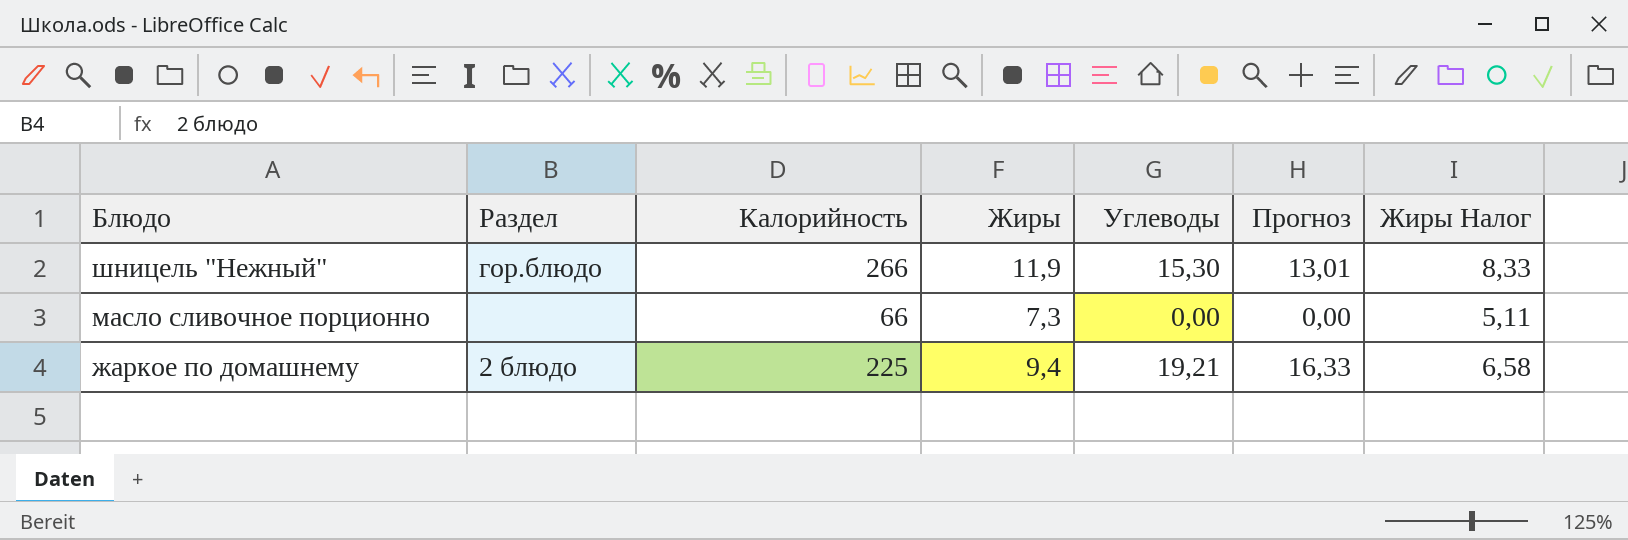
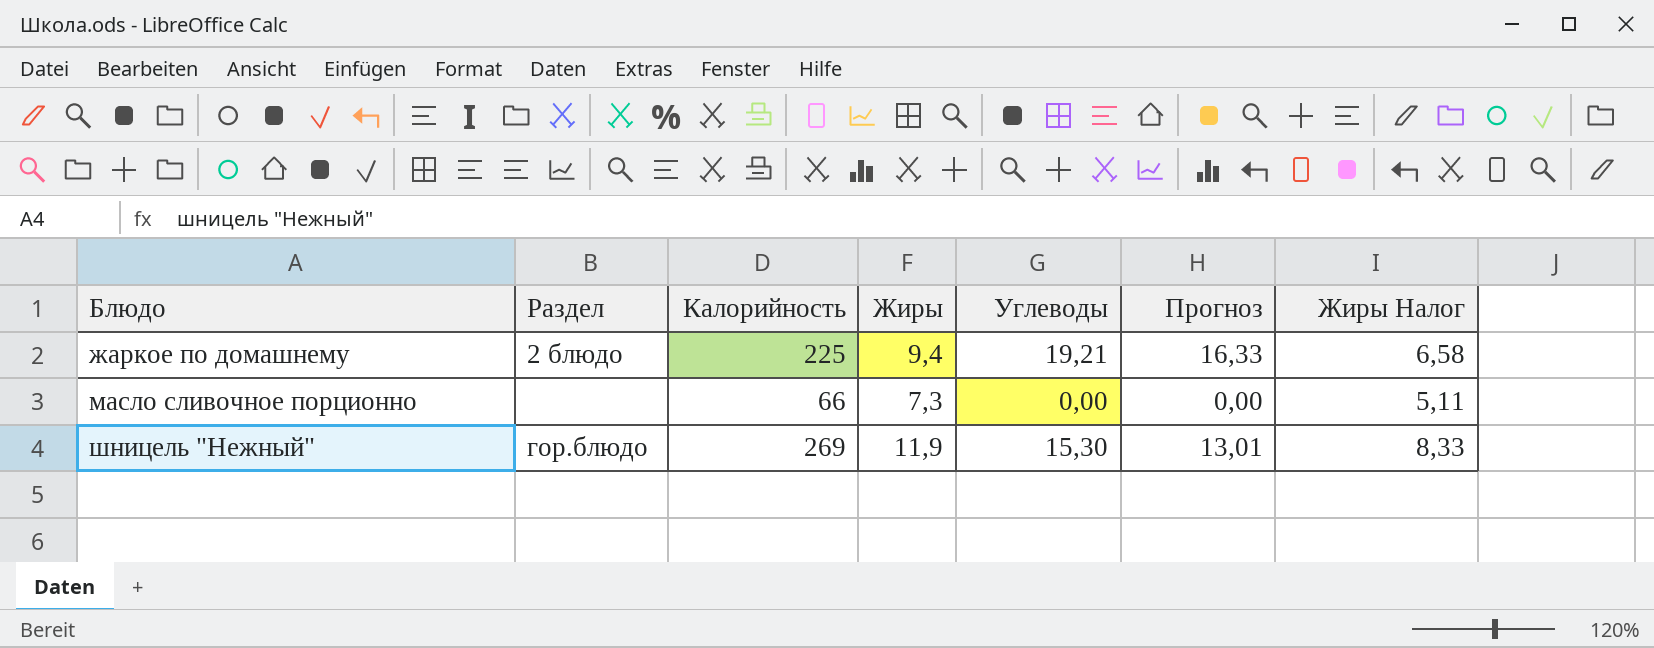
row order: Блюдо descending -> Блюдо ascending
шницель "Нежный" | Калорийность: 266 -> 269

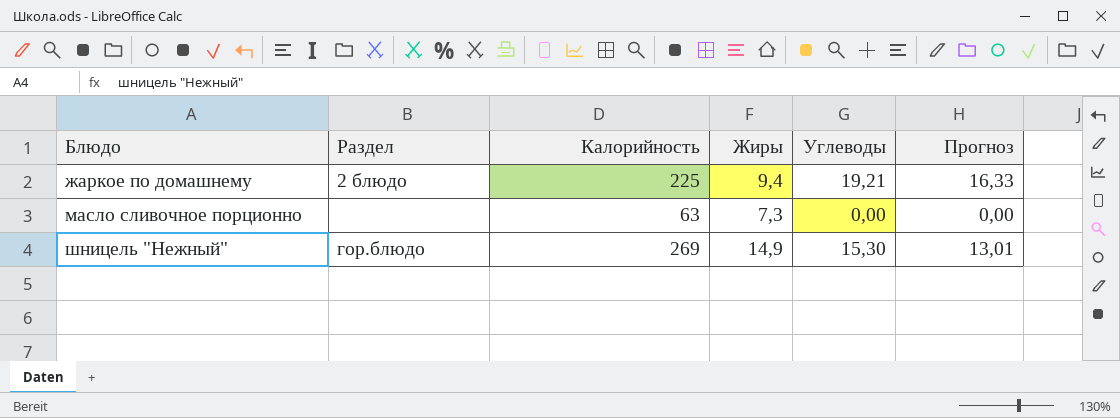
column Жиры Налог | formula: [Жиры] * 0,7 -> none
масло сливочное порционно | Калорийность: 66 -> 63
шницель "Нежный" | Жиры: 11,9 -> 14,9

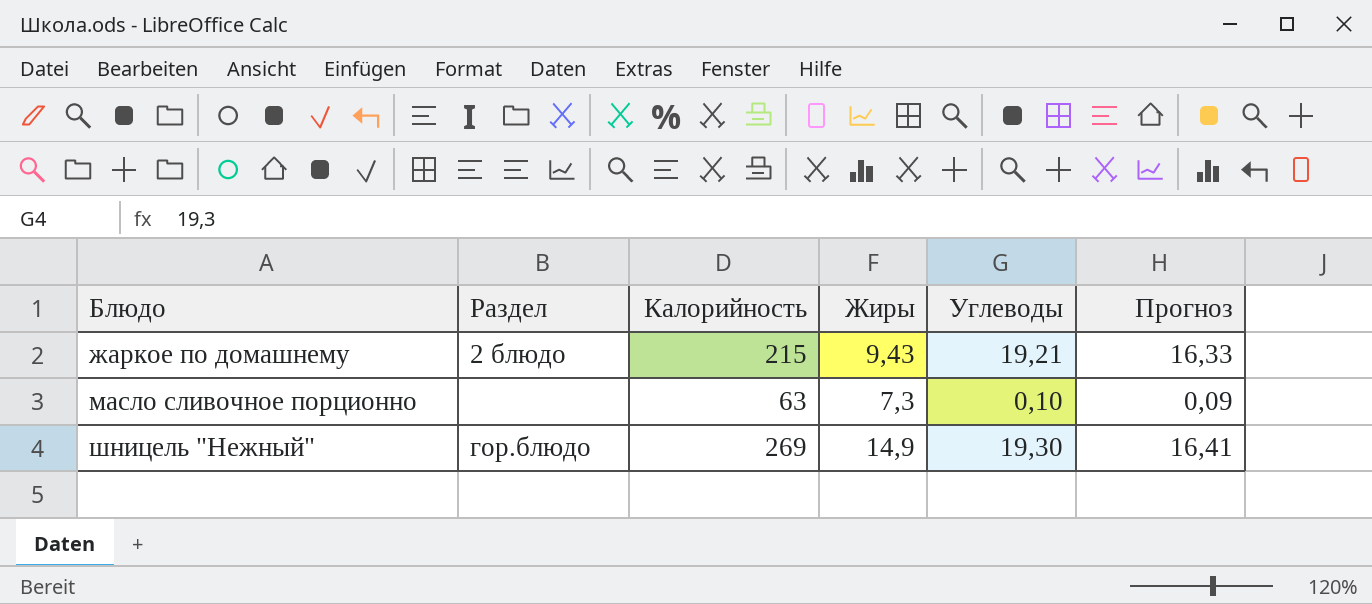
жаркое по домашнему | Калорийность: 225 -> 215
жаркое по домашнему | Жиры: 9,4 -> 9,43
масло сливочное порционно | Углеводы: 0,00 -> 0,10
масло сливочное порционно | Прогноз: 0,00 -> 0,09
шницель "Нежный" | Углеводы: 15,30 -> 19,30
шницель "Нежный" | Прогноз: 13,01 -> 16,41

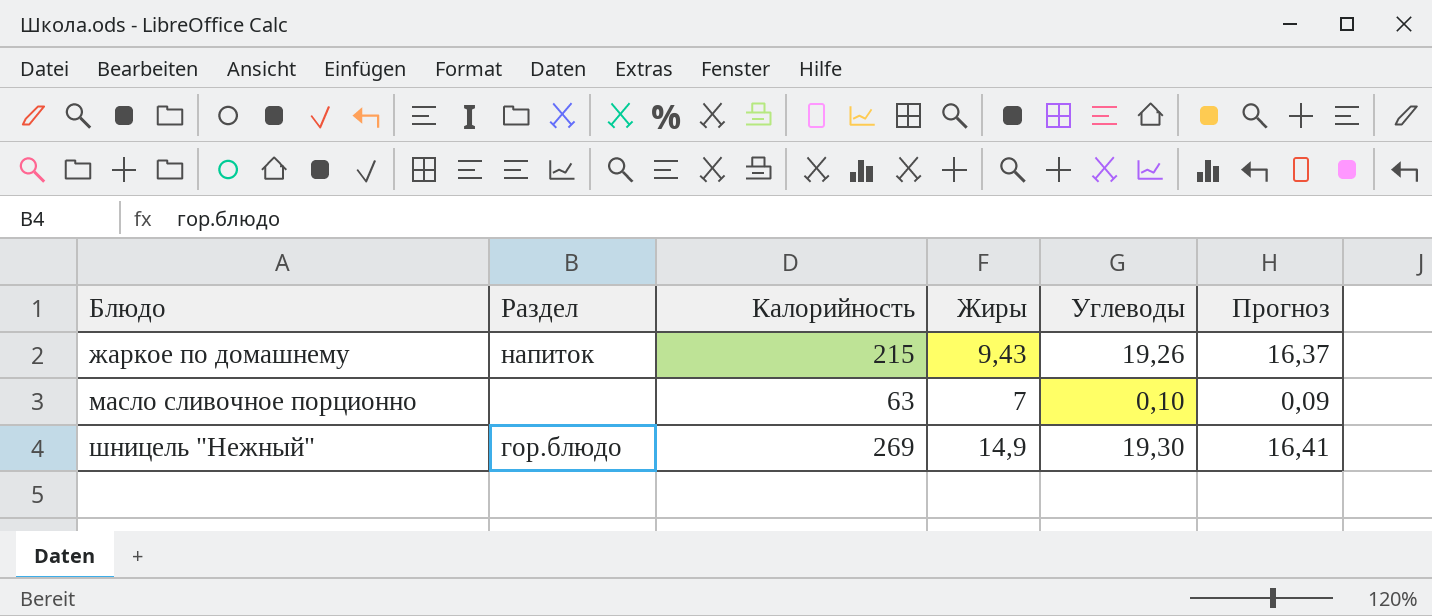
жаркое по домашнему | Раздел: 2 блюдо -> напиток
жаркое по домашнему | Углеводы: 19,21 -> 19,26
жаркое по домашнему | Прогноз: 16,33 -> 16,37
масло сливочное порционно | Жиры: 7,3 -> 7

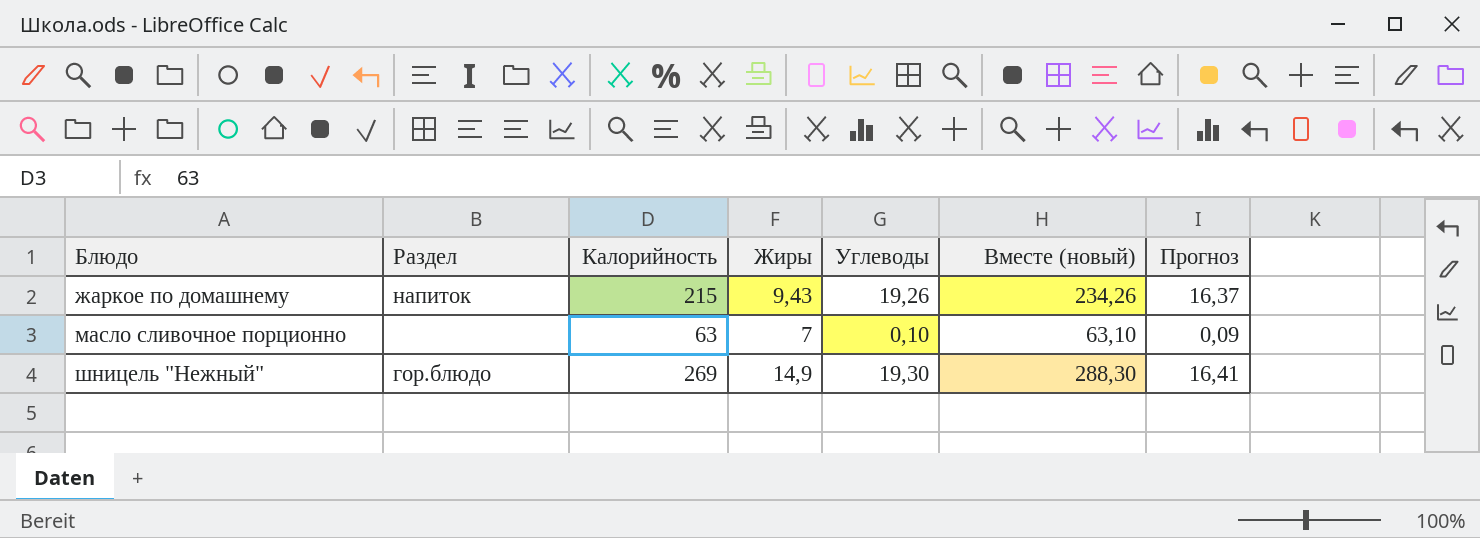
column Вместе (новый) | formula: none -> [Калорийность] + [Углеводы]

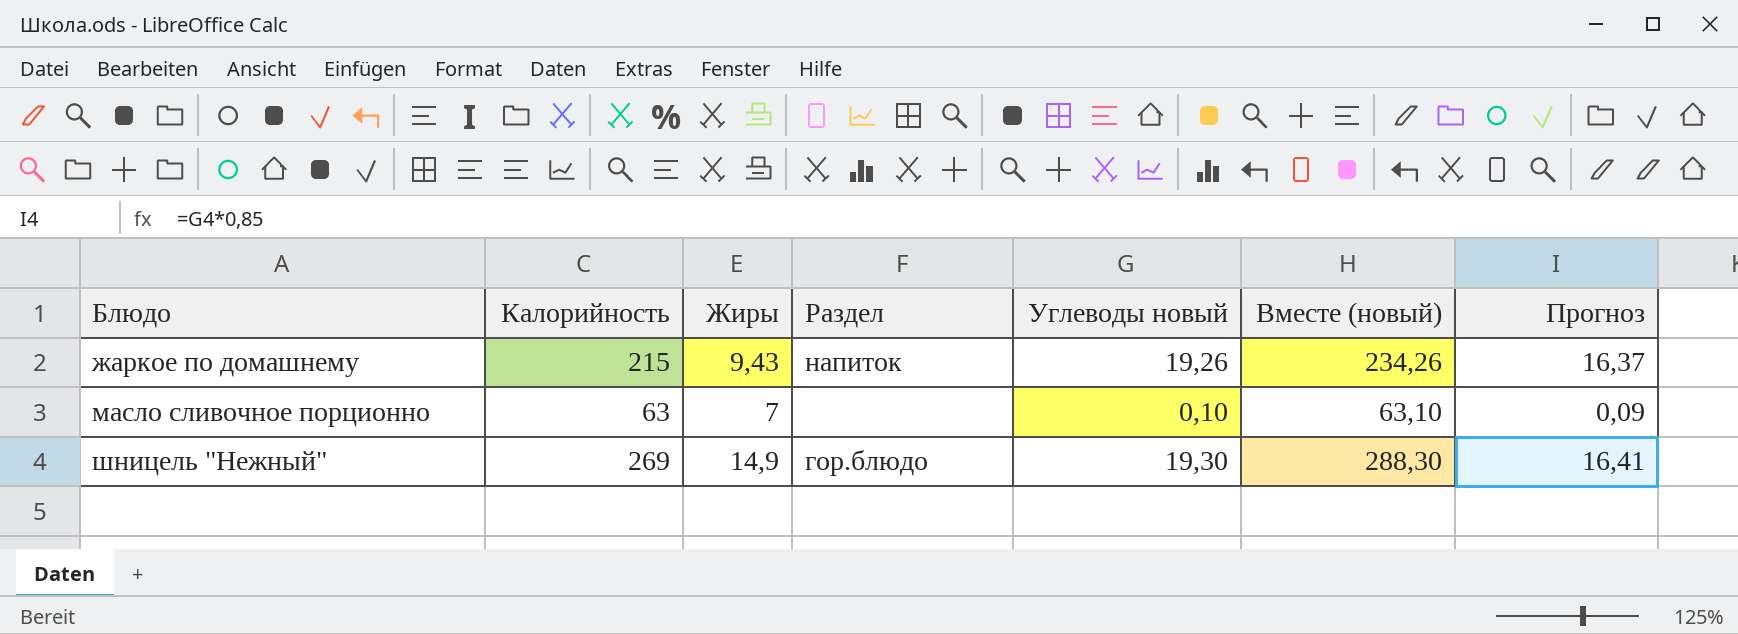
column Раздел | position: 2 -> 4
column name: Углеводы -> Углеводы новый

